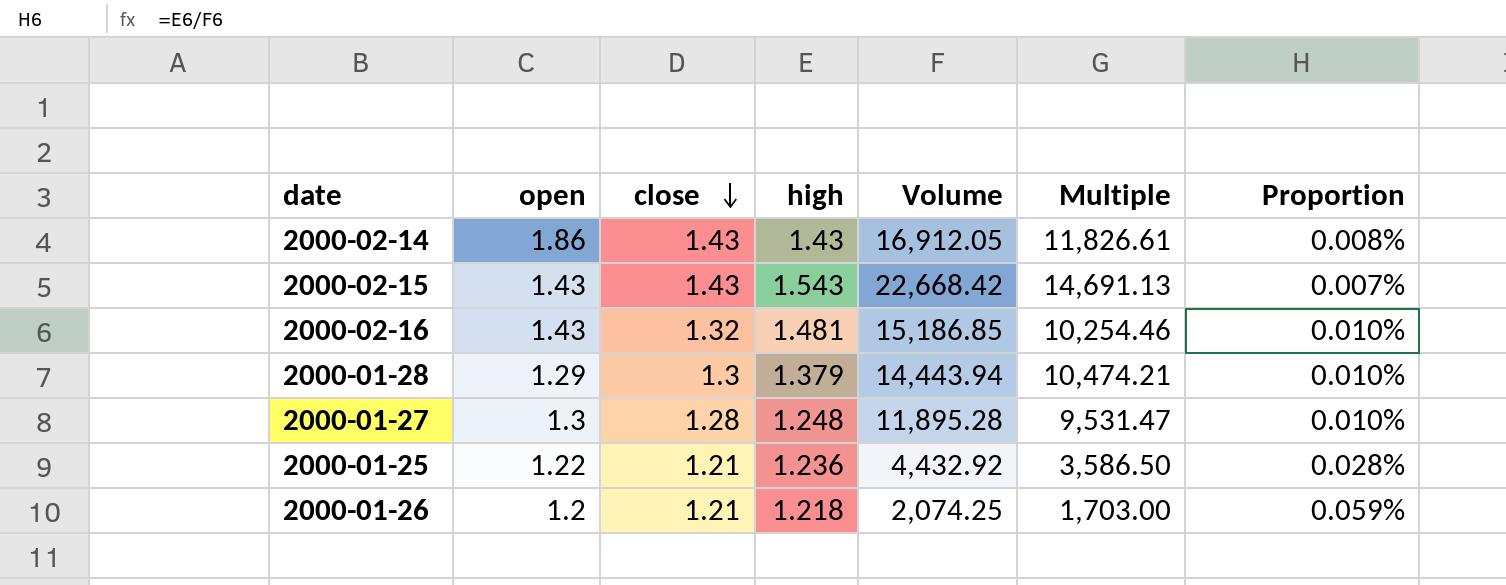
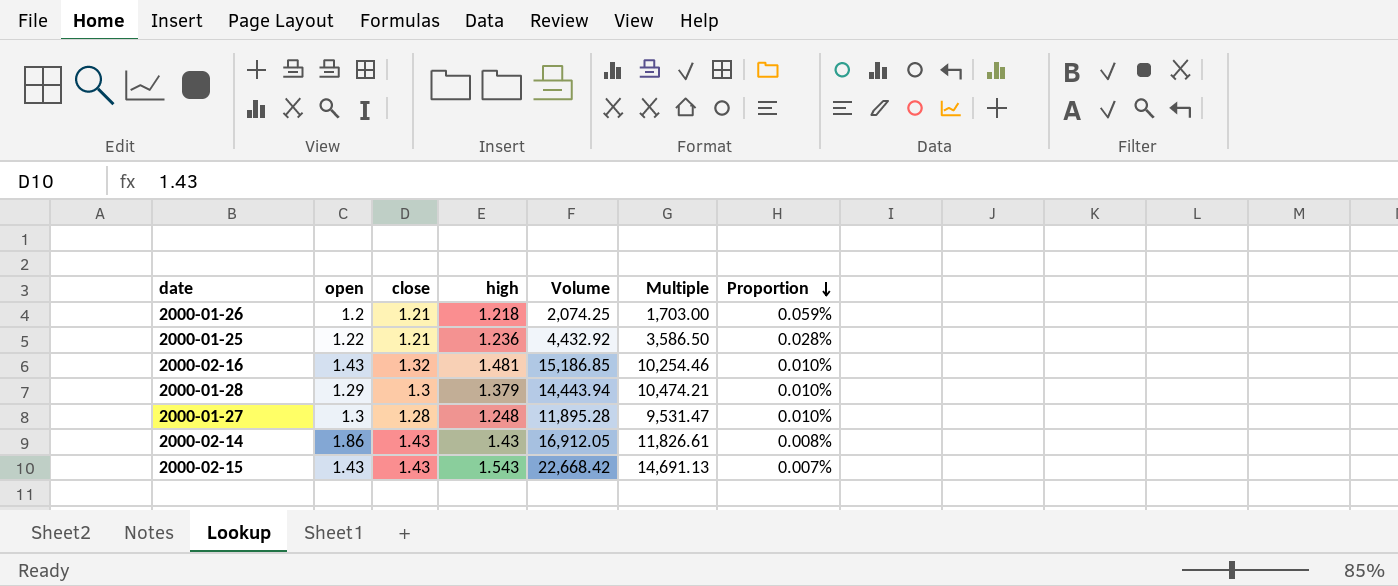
row order: close descending -> Proportion descending

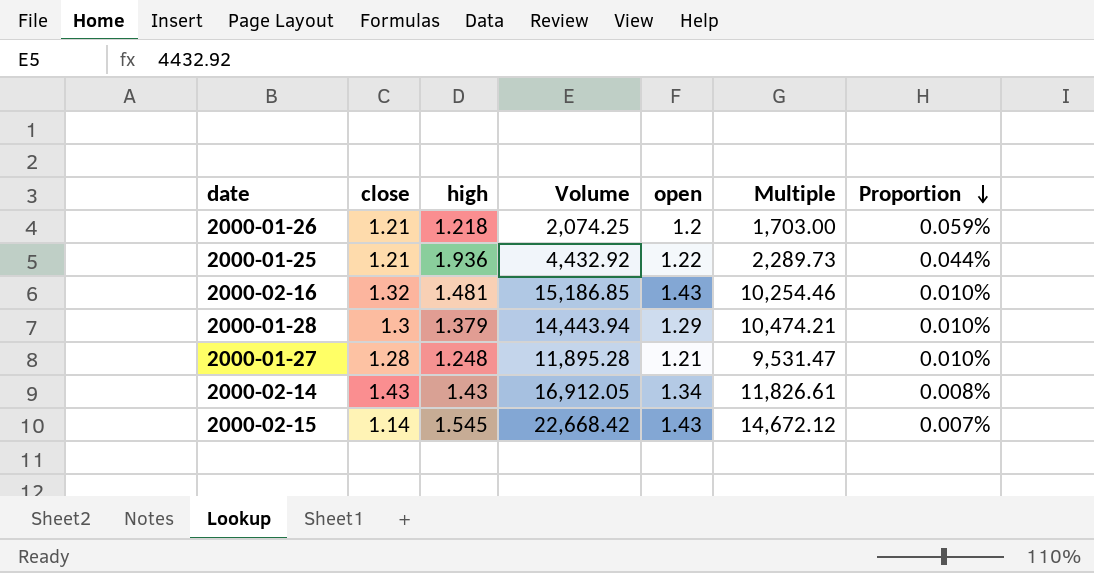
column open | position: 2 -> 5
2000-01-25 | high: 1.236 -> 1.936
2000-01-25 | Multiple: 3,586.50 -> 2,289.73
2000-01-25 | Proportion: 0.028% -> 0.044%
2000-01-27 | open: 1.3 -> 1.21
2000-02-14 | open: 1.86 -> 1.34
2000-02-15 | close: 1.43 -> 1.14
2000-02-15 | high: 1.543 -> 1.545
2000-02-15 | Multiple: 14,691.13 -> 14,672.12

